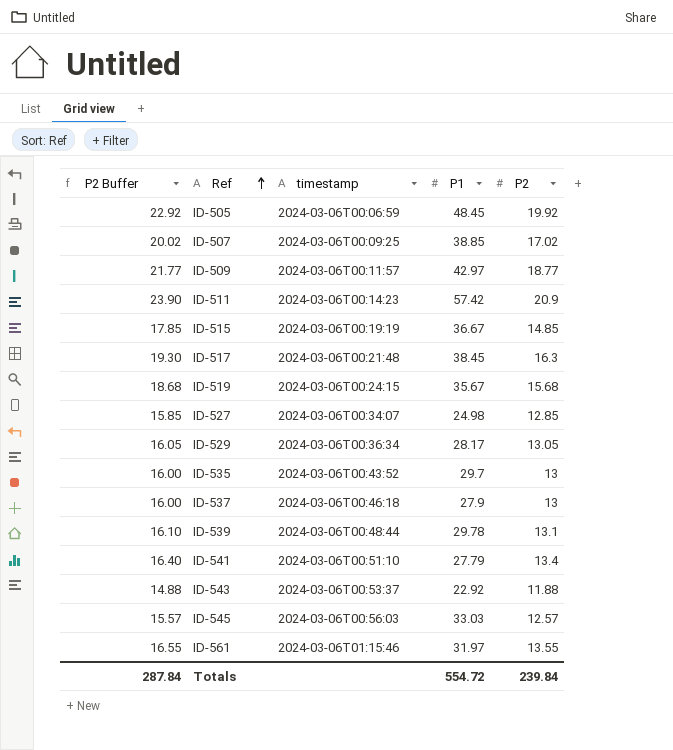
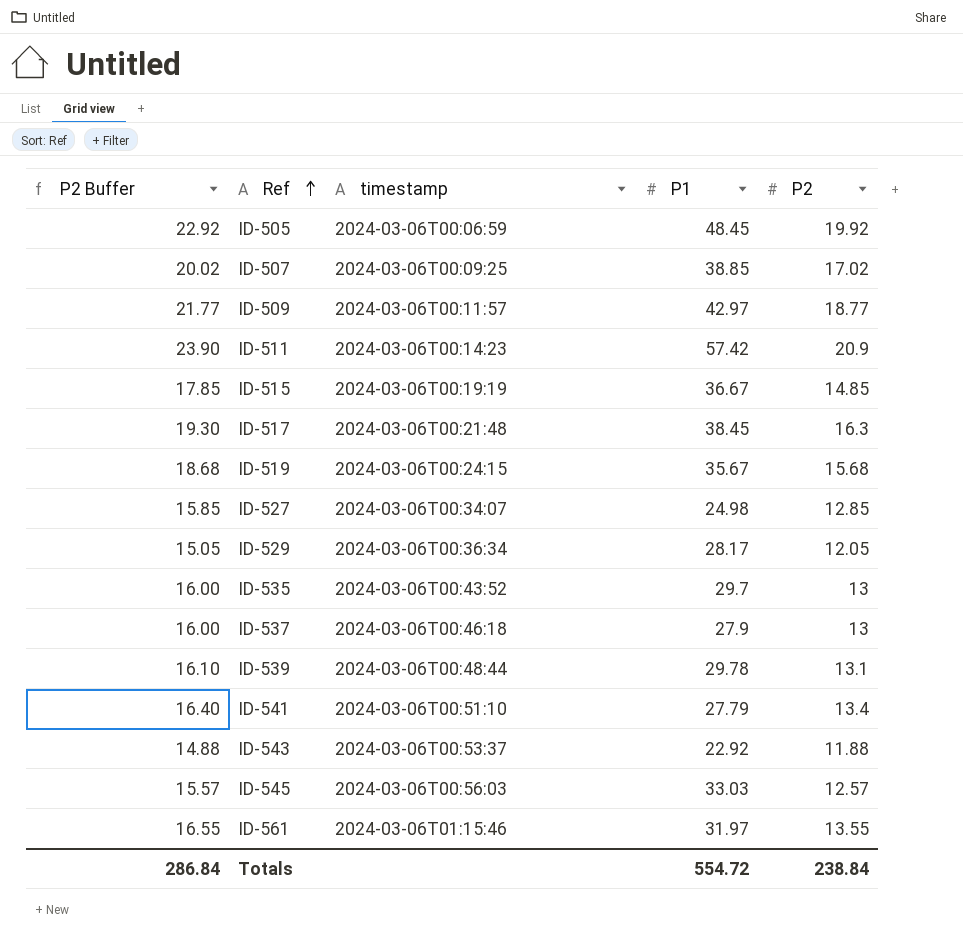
ID-529 | P2 Buffer: 16.05 -> 15.05
ID-529 | P2: 13.05 -> 12.05
Totals | P2 Buffer: 287.84 -> 286.84
Totals | P2: 239.84 -> 238.84

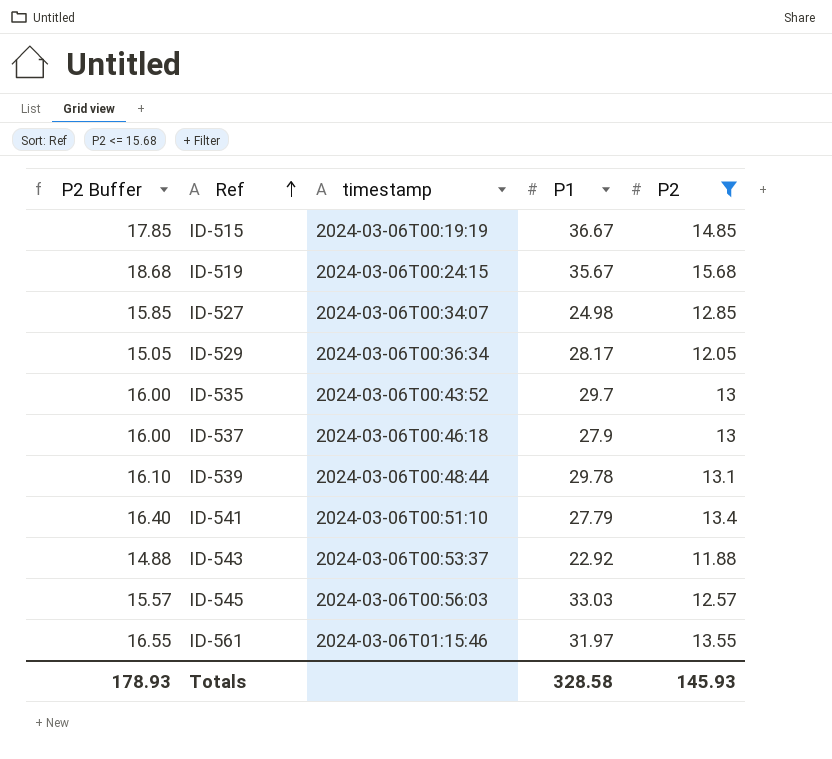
filter: none -> P2 <= 15.68
Totals | P2 Buffer: 286.84 -> 178.93
Totals | P1: 554.72 -> 328.58
Totals | P2: 238.84 -> 145.93

